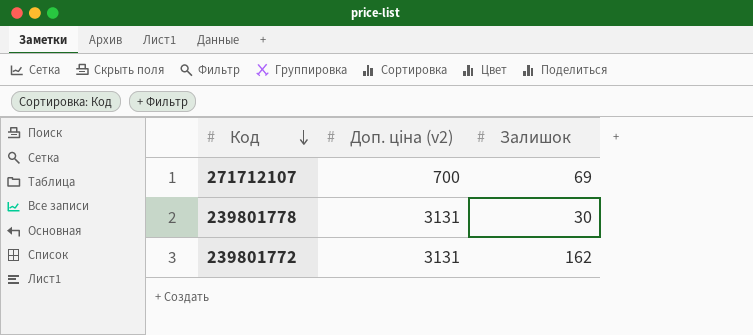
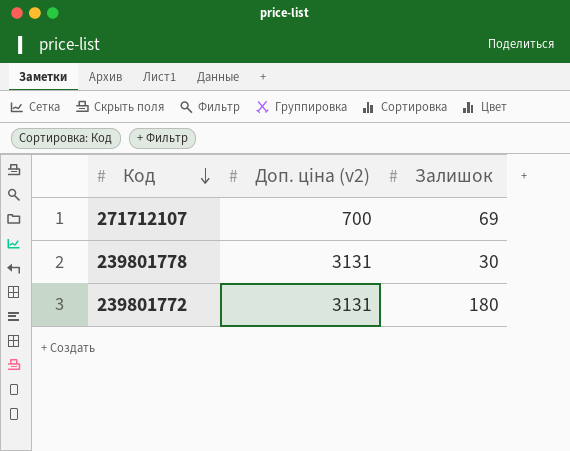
239801772 | Залишок: 162 -> 180

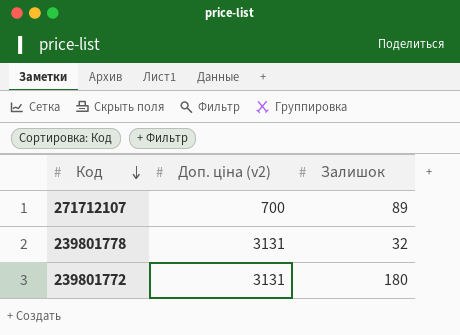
271712107 | Залишок: 69 -> 89
239801778 | Залишок: 30 -> 32

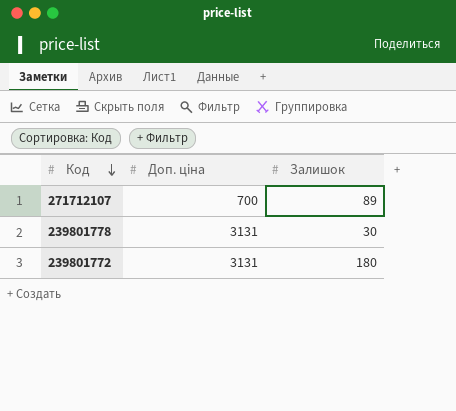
column name: Доп. ціна (v2) -> Доп. ціна
239801778 | Залишок: 32 -> 30

